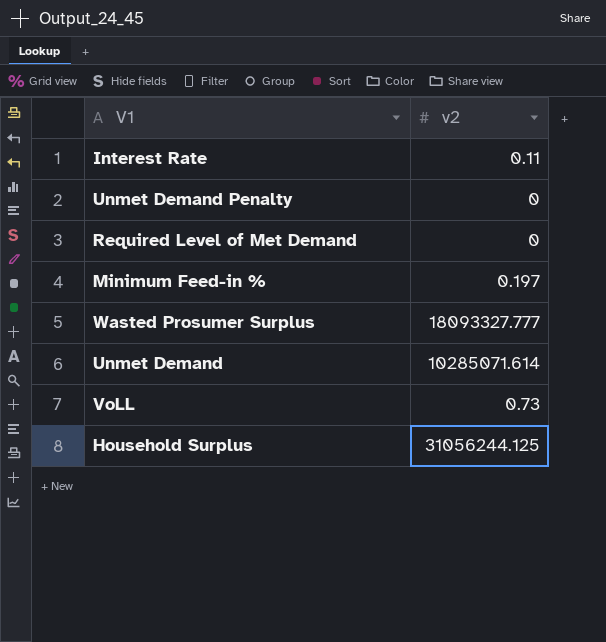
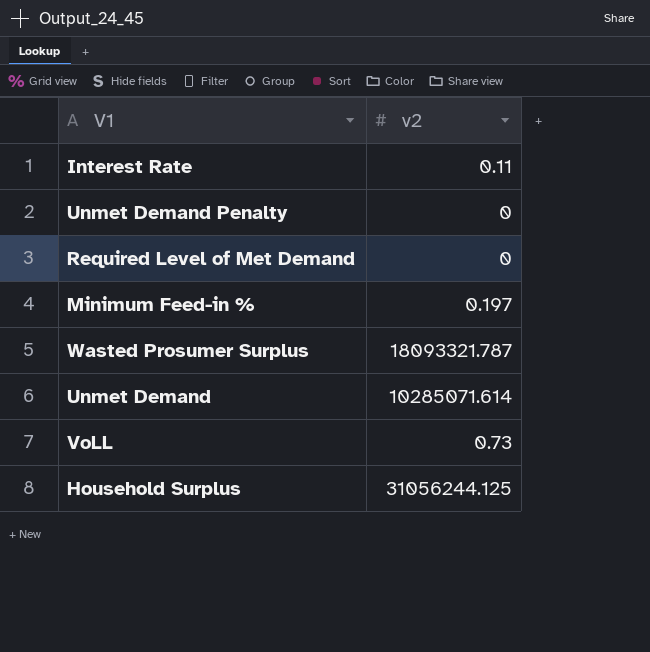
Wasted Prosumer Surplus | v2: 18093327.777 -> 18093321.787

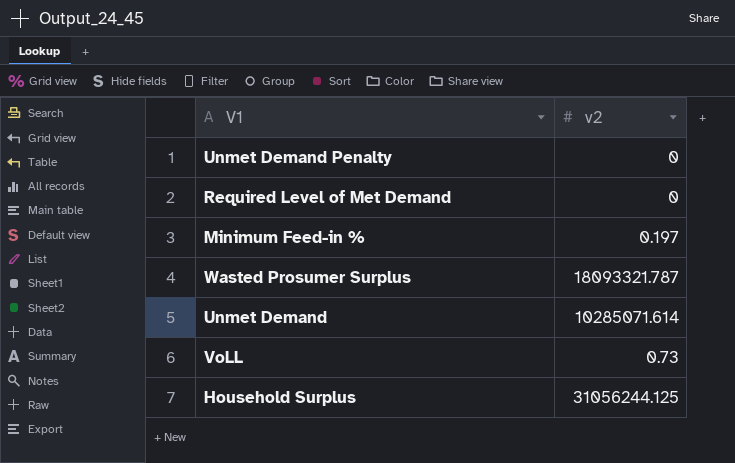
row Interest Rate: 0.11 -> none

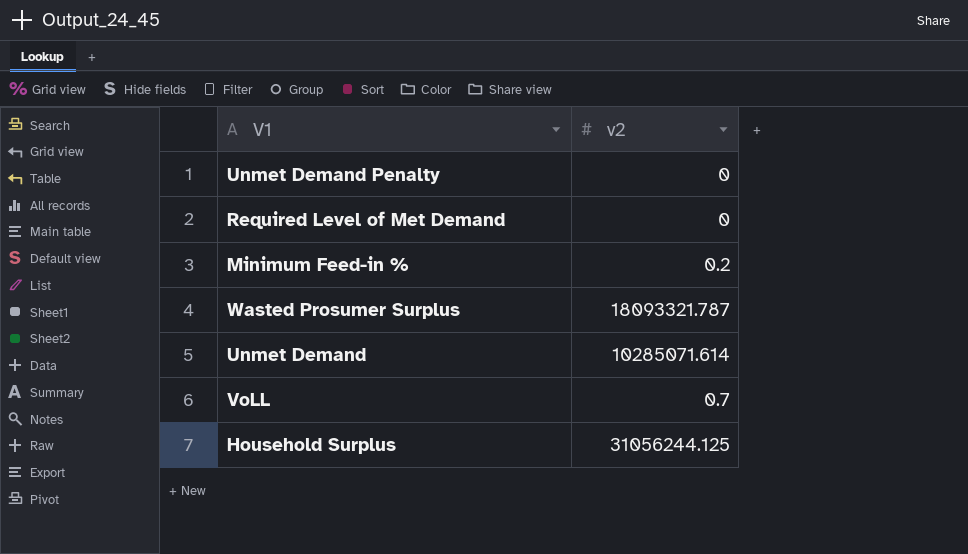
Minimum Feed-in % | v2: 0.197 -> 0.2
VoLL | v2: 0.73 -> 0.7

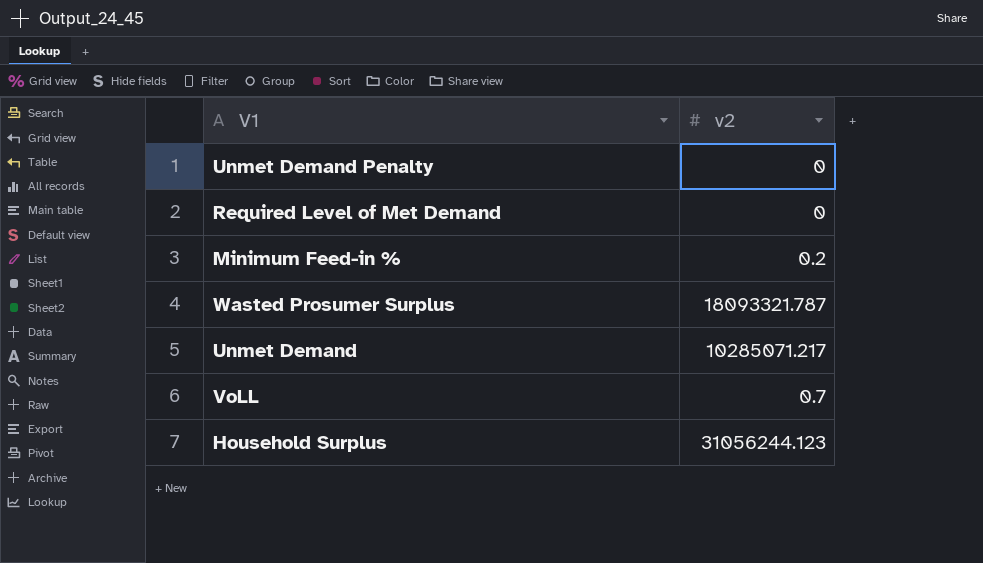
Unmet Demand | v2: 10285071.614 -> 10285071.217
Household Surplus | v2: 31056244.125 -> 31056244.123

